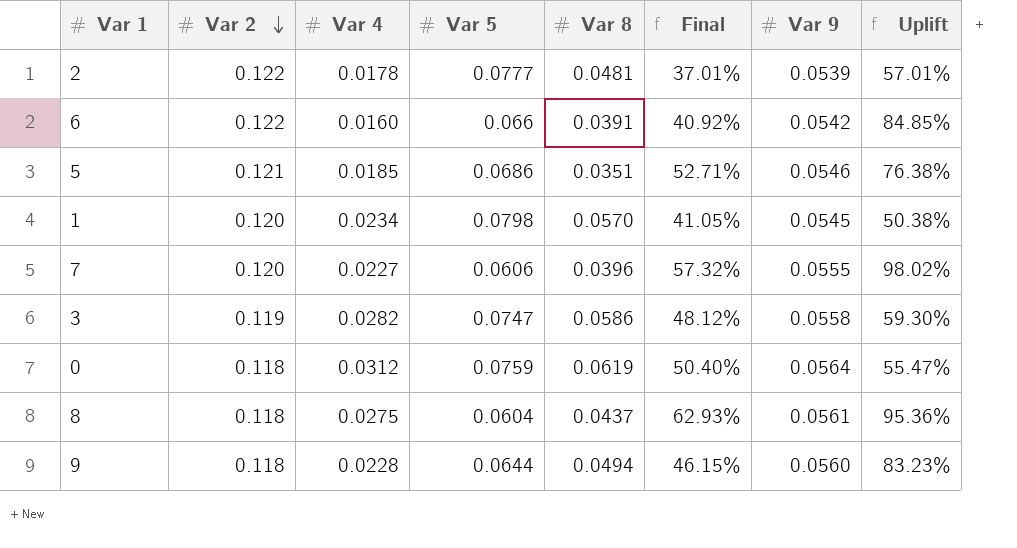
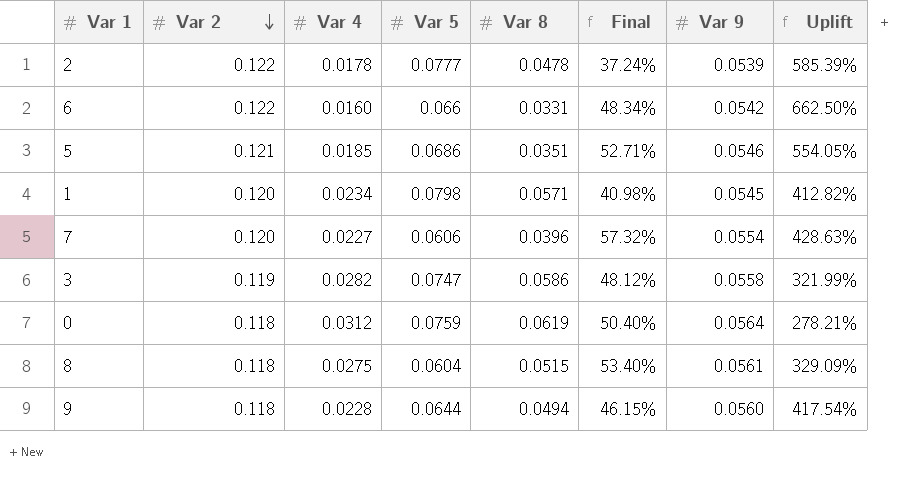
column Uplift | formula: ([Var 2] - [Var 5]) / [Var 5] -> ([Var 2] - [Var 4]) / [Var 4]
2 | Var 8: 0.0481 -> 0.0478
2 | Final: 37.01% -> 37.24%
6 | Var 8: 0.0391 -> 0.0331
6 | Final: 40.92% -> 48.34%
1 | Var 8: 0.0570 -> 0.0571
1 | Final: 41.05% -> 40.98%
7 | Var 9: 0.0555 -> 0.0554
8 | Var 8: 0.0437 -> 0.0515
8 | Final: 62.93% -> 53.40%

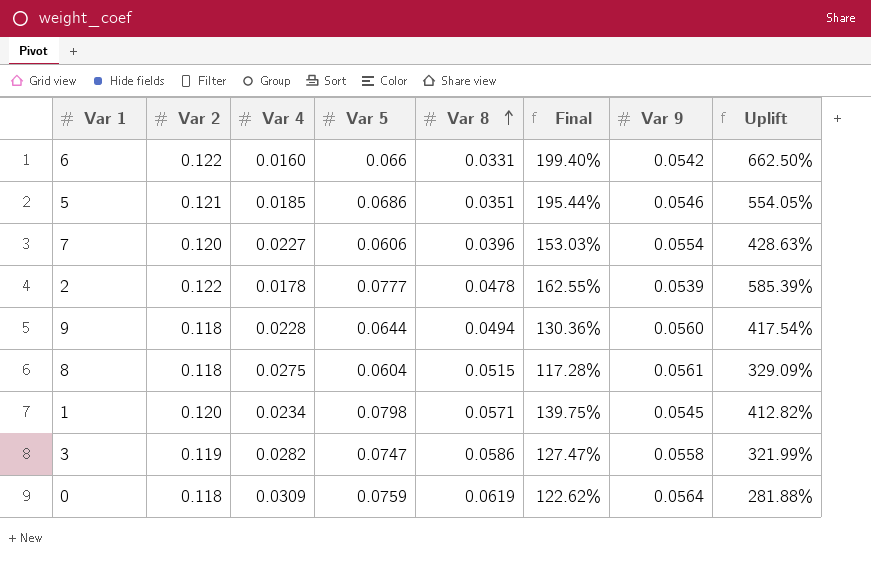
row order: Var 2 descending -> Var 8 ascending
column Final | formula: [Var 4] / [Var 8] -> [Var 5] / [Var 8]
0 | Var 4: 0.0312 -> 0.0309
0 | Uplift: 278.21% -> 281.88%

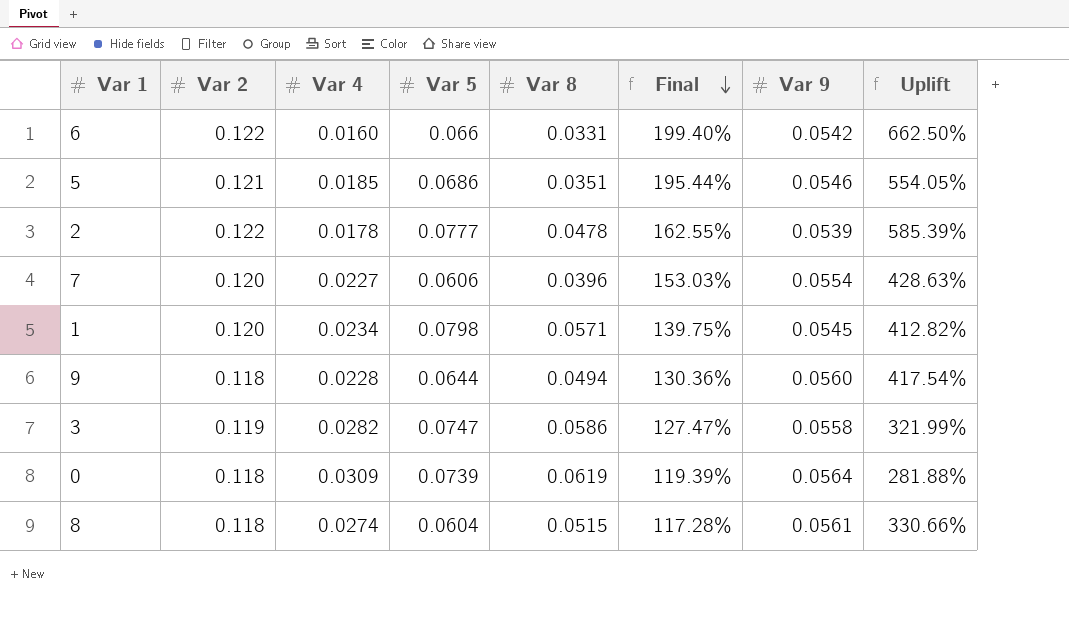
row order: Var 8 ascending -> Final descending
0 | Var 5: 0.0759 -> 0.0739
0 | Final: 122.62% -> 119.39%
8 | Var 4: 0.0275 -> 0.0274
8 | Uplift: 329.09% -> 330.66%

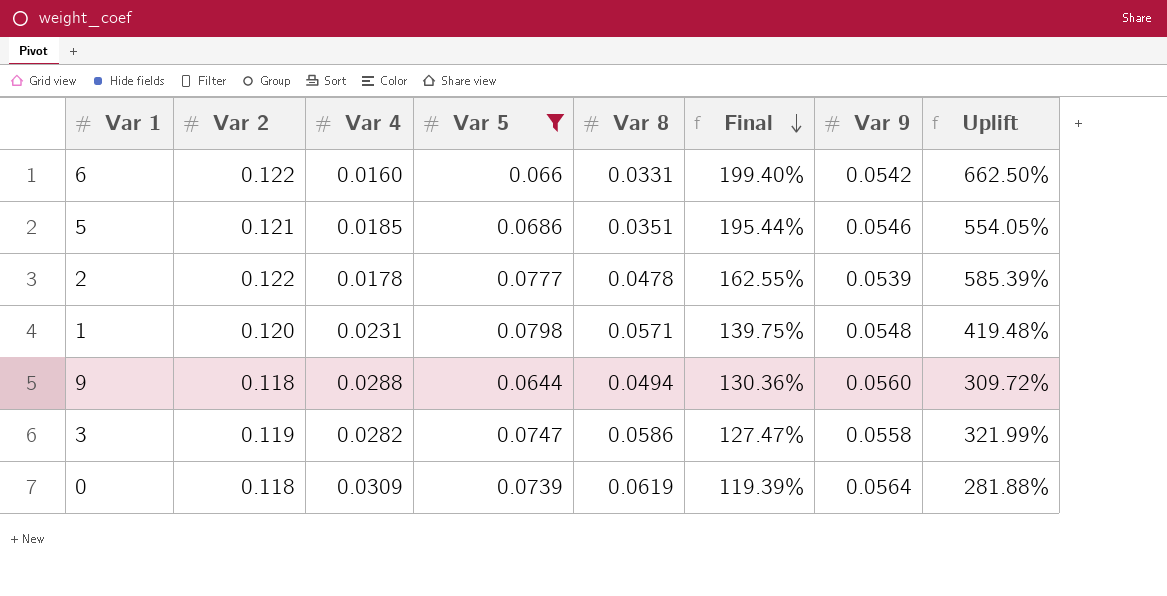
filter: none -> Var 5 >= 0.0644
1 | Var 4: 0.0234 -> 0.0231
1 | Var 9: 0.0545 -> 0.0548
1 | Uplift: 412.82% -> 419.48%
9 | Var 4: 0.0228 -> 0.0288
9 | Uplift: 417.54% -> 309.72%

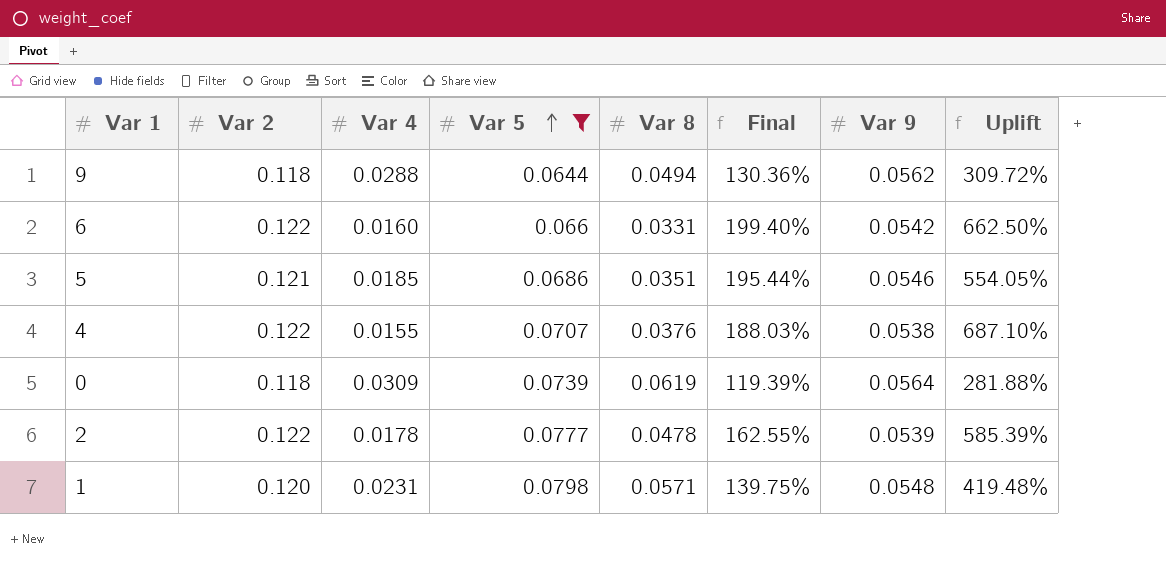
row order: Final descending -> Var 5 ascending
row 3: 0.119 | 0.0282 | 0.0747 | 0.0586 | 127.47% | 0.0558 | 321.99% -> none
9 | Var 9: 0.0560 -> 0.0562
row 4: none -> 0.122 | 0.0155 | 0.0707 | 0.0376 | 188.03% | 0.0538 | 687.10%

